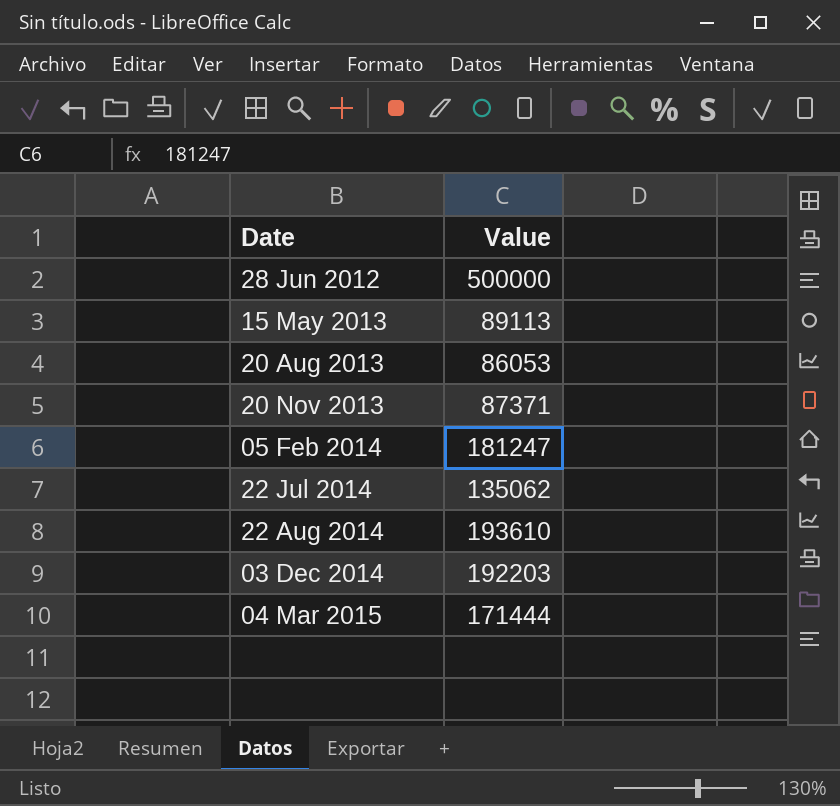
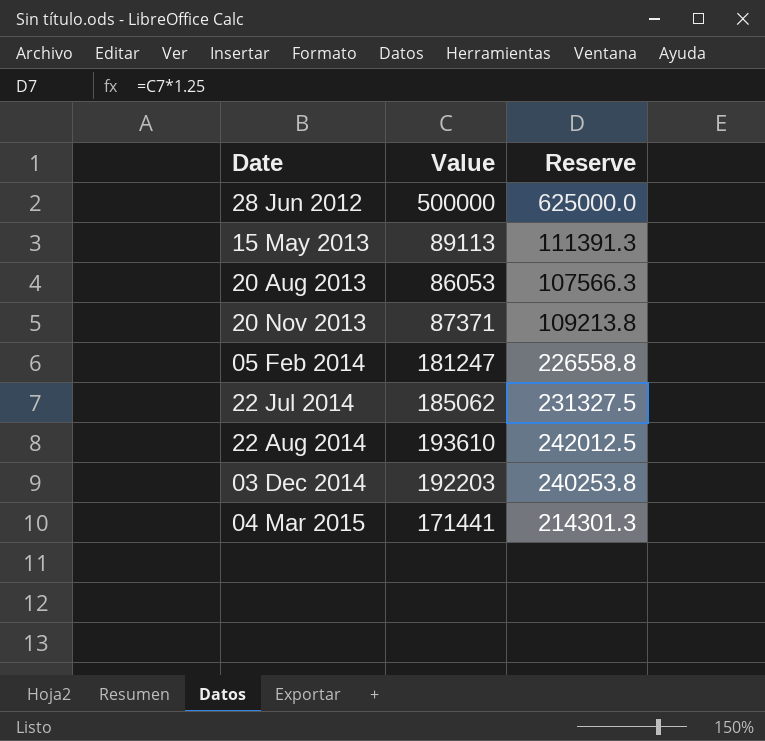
column Reserve | formula: none -> [Value] * 1.25
22 Jul 2014 | Value: 135062 -> 185062
04 Mar 2015 | Value: 171444 -> 171441

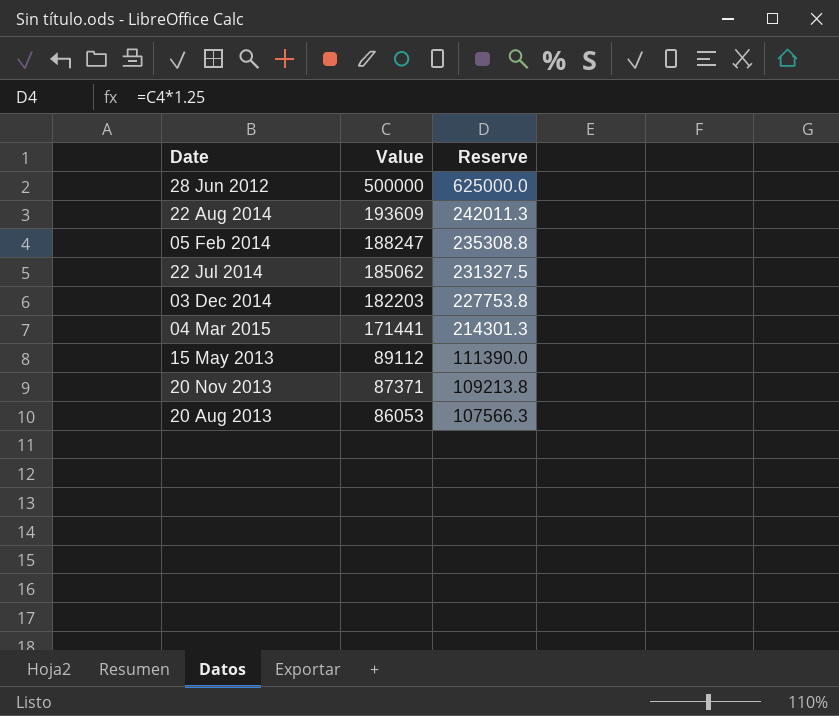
row order: Date ascending -> Value descending
22 Aug 2014 | Value: 193610 -> 193609
22 Aug 2014 | Reserve: 242012.5 -> 242011.3
05 Feb 2014 | Value: 181247 -> 188247
05 Feb 2014 | Reserve: 226558.8 -> 235308.8
03 Dec 2014 | Value: 192203 -> 182203
03 Dec 2014 | Reserve: 240253.8 -> 227753.8
15 May 2013 | Value: 89113 -> 89112
15 May 2013 | Reserve: 111391.3 -> 111390.0

